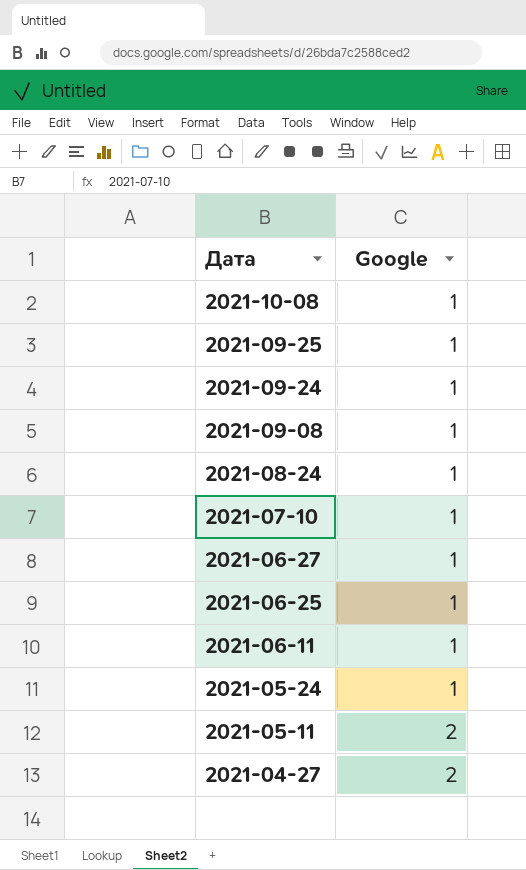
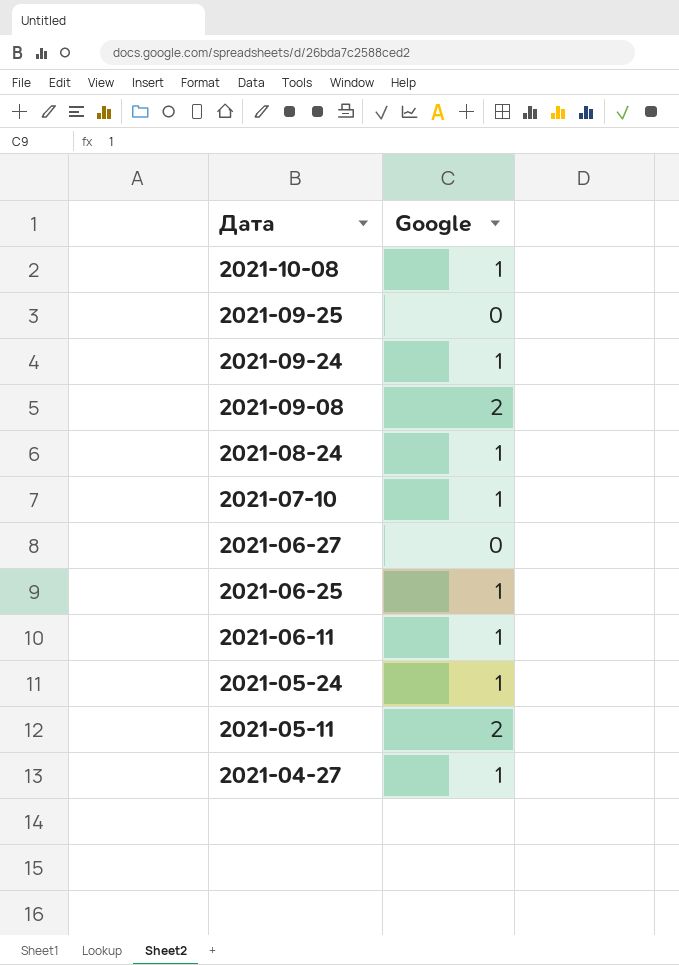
2021-09-25 | Google: 1 -> 0
2021-09-08 | Google: 1 -> 2
2021-06-27 | Google: 1 -> 0
2021-04-27 | Google: 2 -> 1

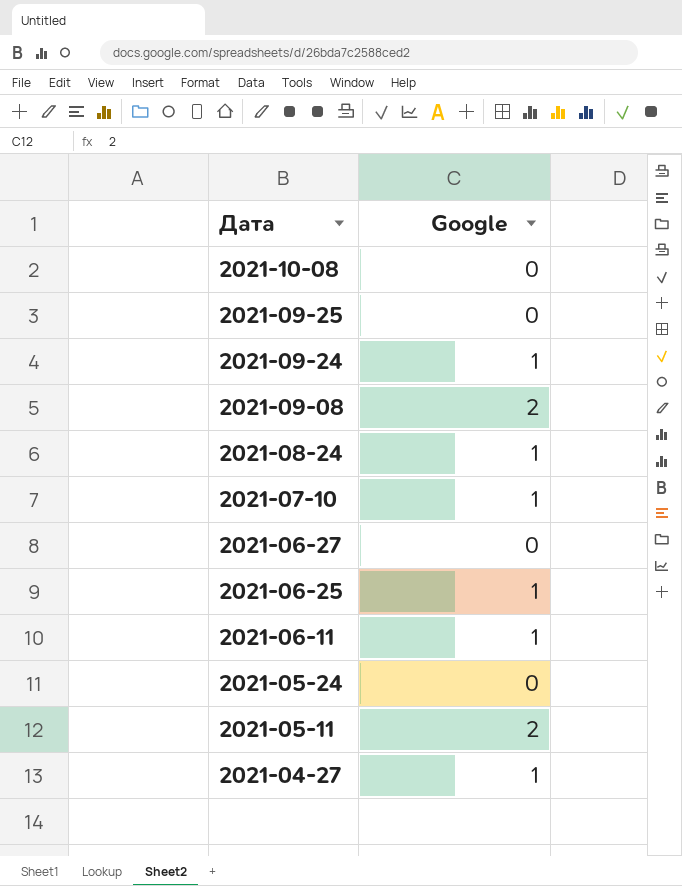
2021-10-08 | Google: 1 -> 0
2021-05-24 | Google: 1 -> 0

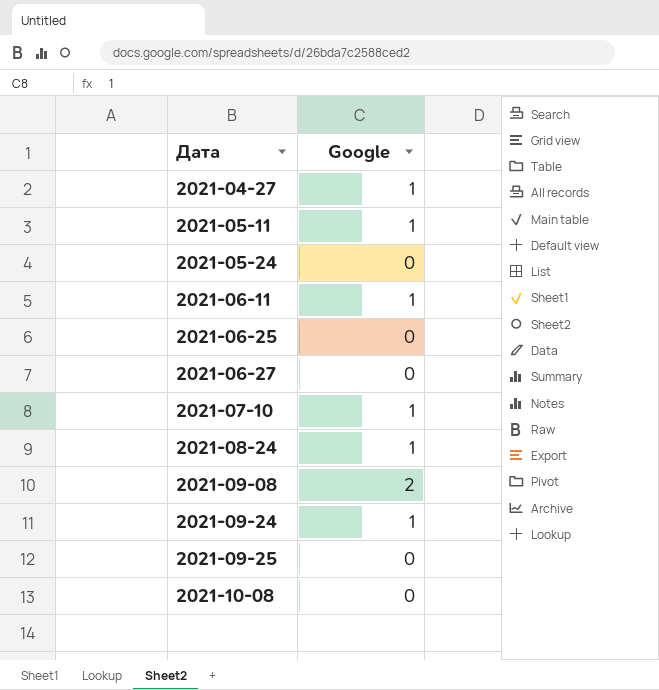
row order: Дата descending -> Дата ascending
2021-05-11 | Google: 2 -> 1
2021-06-25 | Google: 1 -> 0

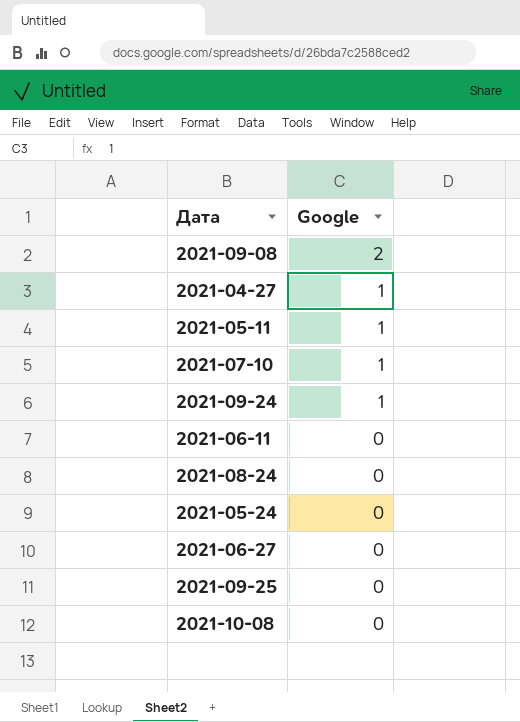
row order: Дата ascending -> Google descending
row 2021-06-25: 0 -> none
2021-06-11 | Google: 1 -> 0
2021-08-24 | Google: 1 -> 0

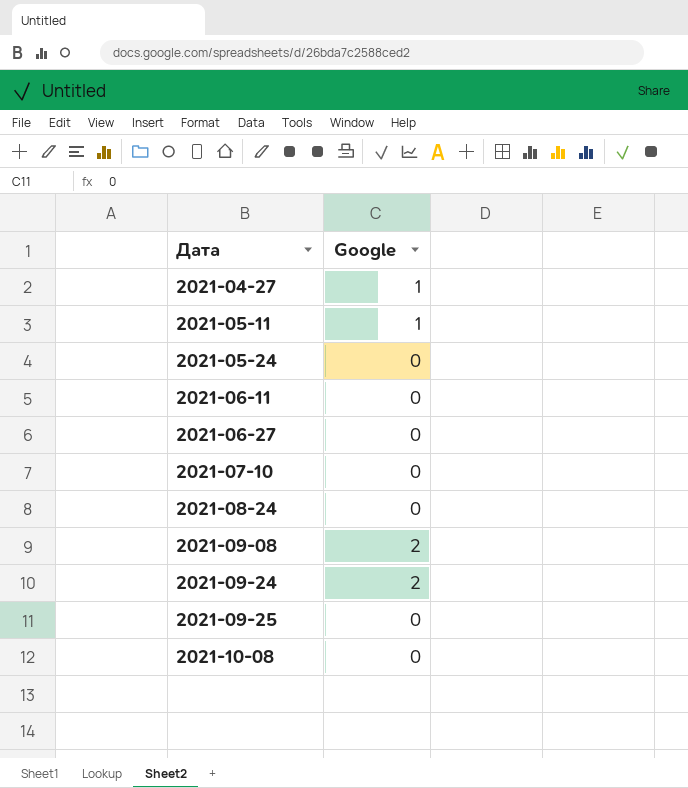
row order: Google descending -> Дата ascending
2021-07-10 | Google: 1 -> 0
2021-09-24 | Google: 1 -> 2

